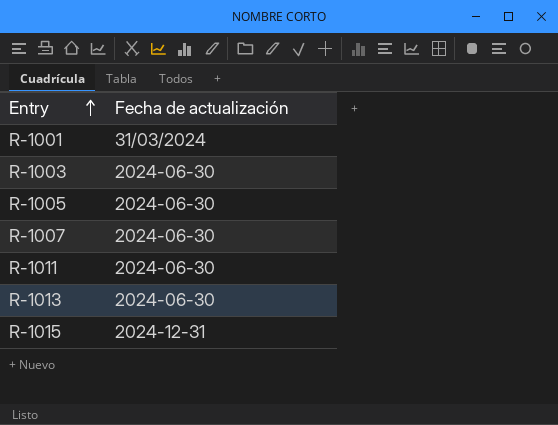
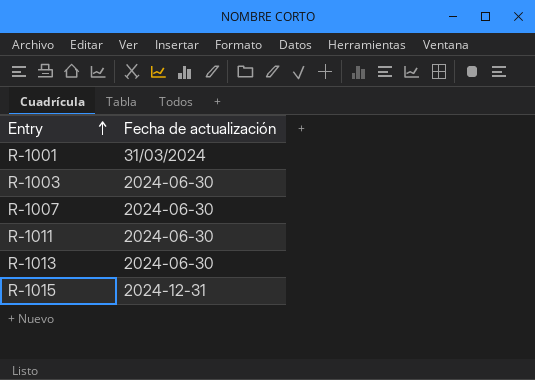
row R-1005: 2024-06-30 -> none

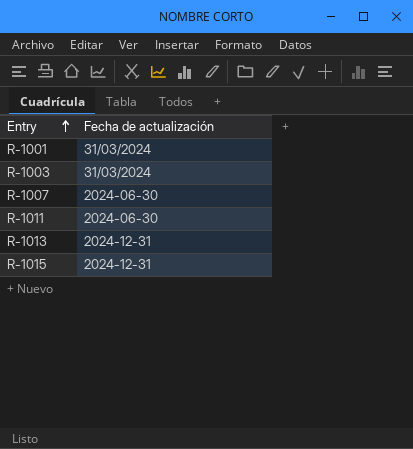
R-1003 | Fecha de actualización: 2024-06-30 -> 31/03/2024
R-1013 | Fecha de actualización: 2024-06-30 -> 2024-12-31

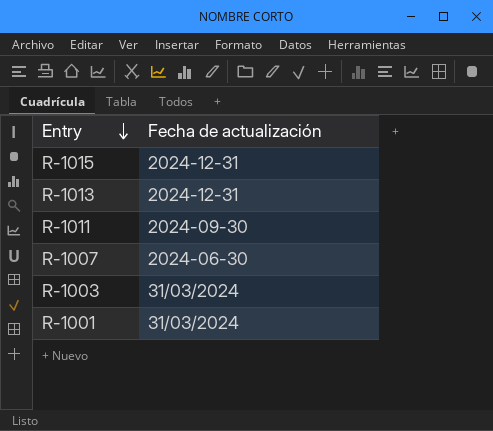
row order: Entry ascending -> Entry descending
R-1011 | Fecha de actualización: 2024-06-30 -> 2024-09-30

